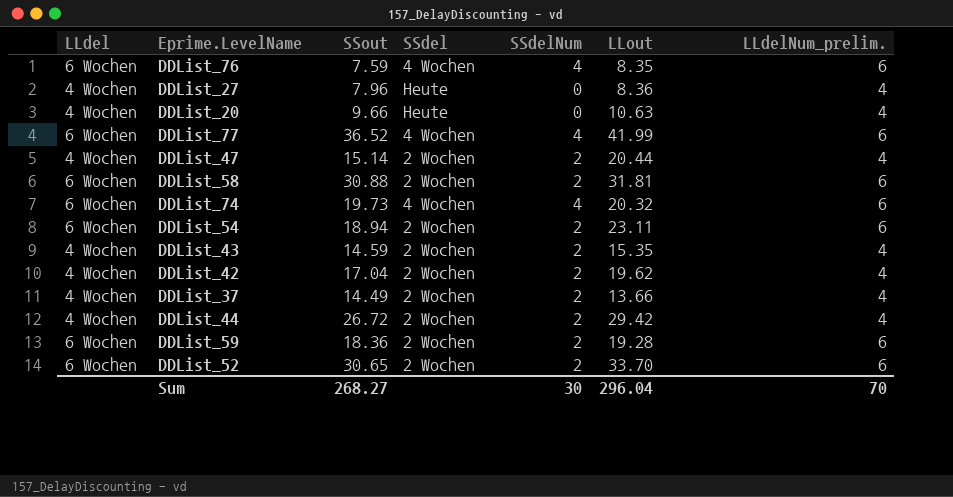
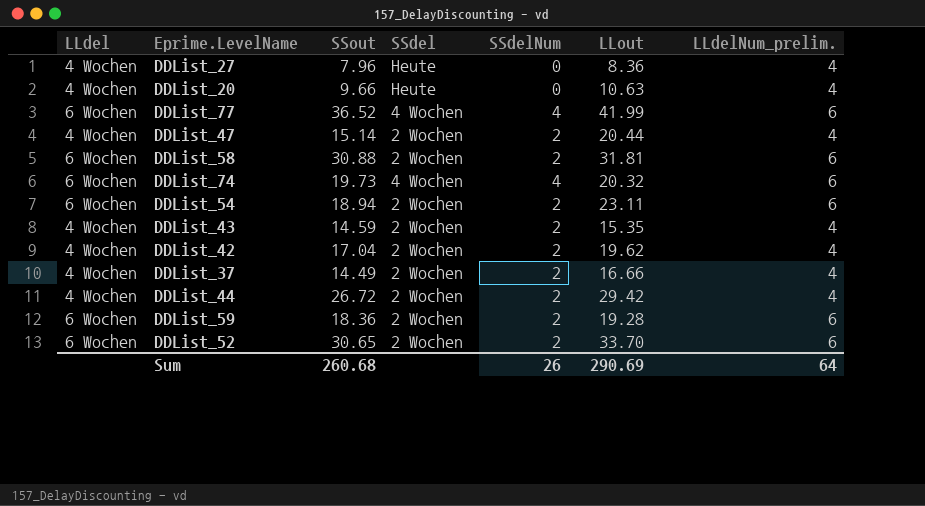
row DDList_76: 6 Wochen | 7.59 | 4 Wochen | 4 | 8.35 | 6 -> none
DDList_37 | LLout: 13.66 -> 16.66
Sum | SSout: 268.27 -> 260.68
Sum | SSdelNum: 30 -> 26
Sum | LLout: 296.04 -> 290.69
Sum | LLdelNum_prelim.: 70 -> 64

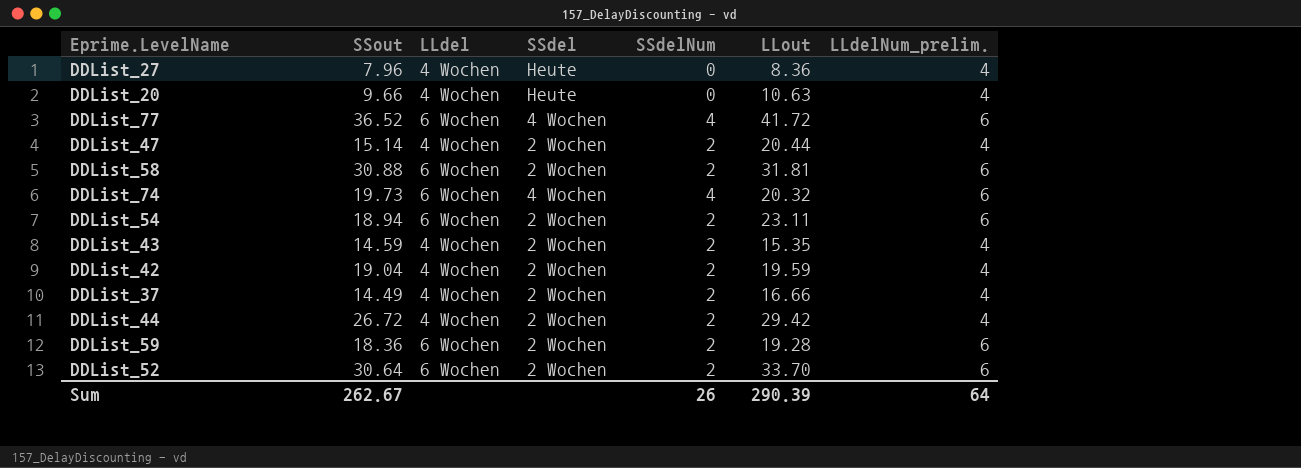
column LLdel | position: 1 -> 3
DDList_77 | LLout: 41.99 -> 41.72
DDList_42 | SSout: 17.04 -> 19.04
DDList_42 | LLout: 19.62 -> 19.59
DDList_52 | SSout: 30.65 -> 30.64
Sum | SSout: 260.68 -> 262.67
Sum | LLout: 290.69 -> 290.39

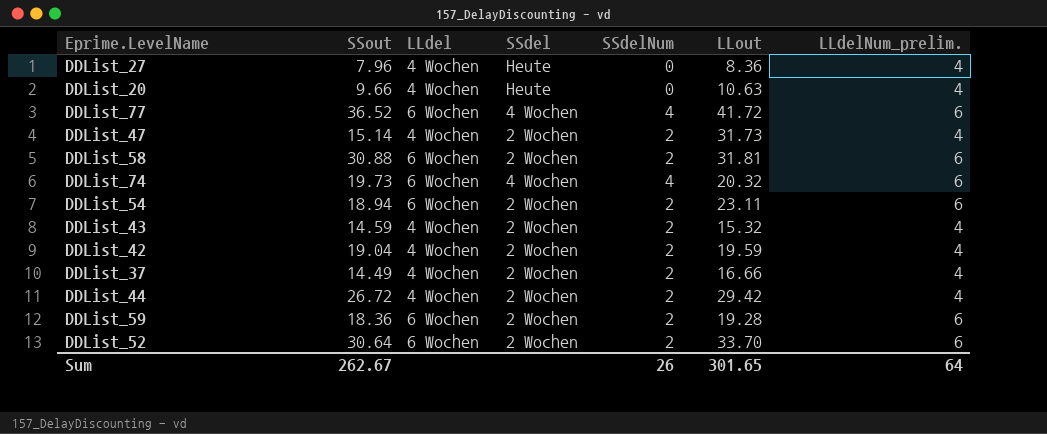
DDList_47 | LLout: 20.44 -> 31.73
DDList_43 | LLout: 15.35 -> 15.32
Sum | LLout: 290.39 -> 301.65

